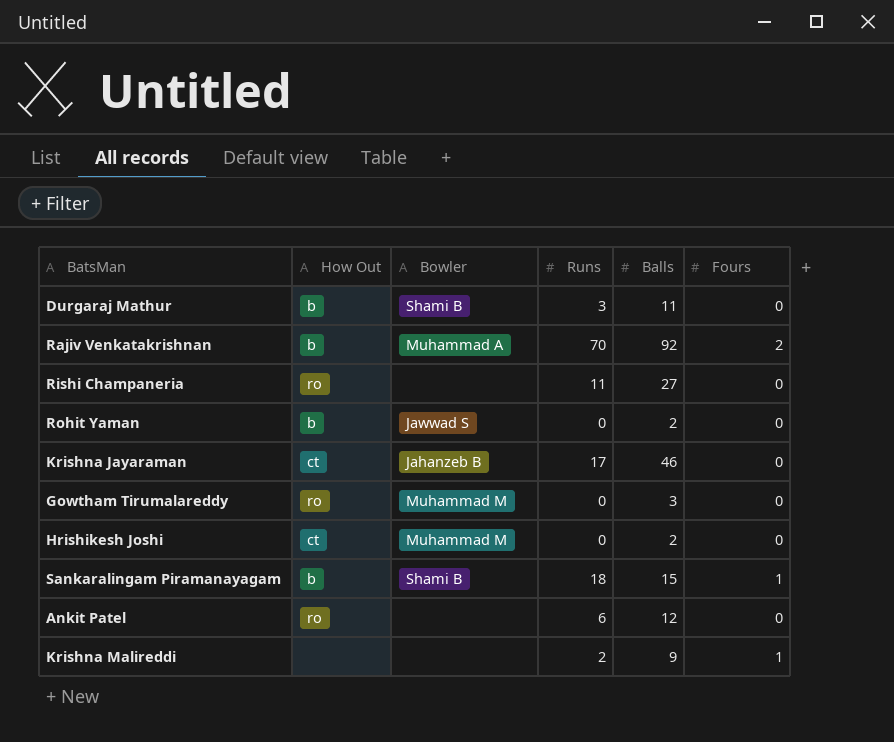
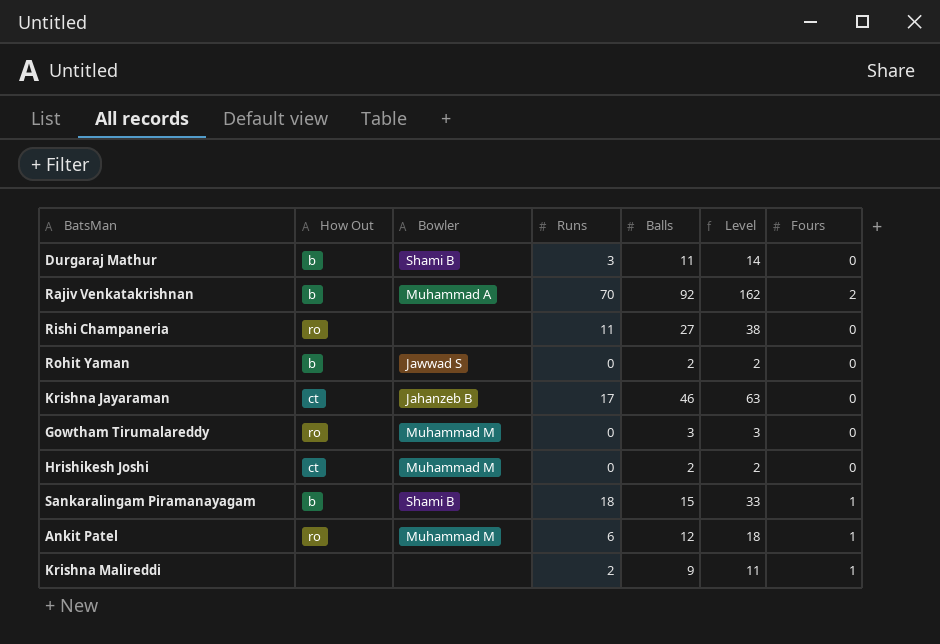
column Level | formula: none -> [Runs] + [Balls]
Ankit Patel | Bowler: none -> Muhammad M
Ankit Patel | Fours: 0 -> 1

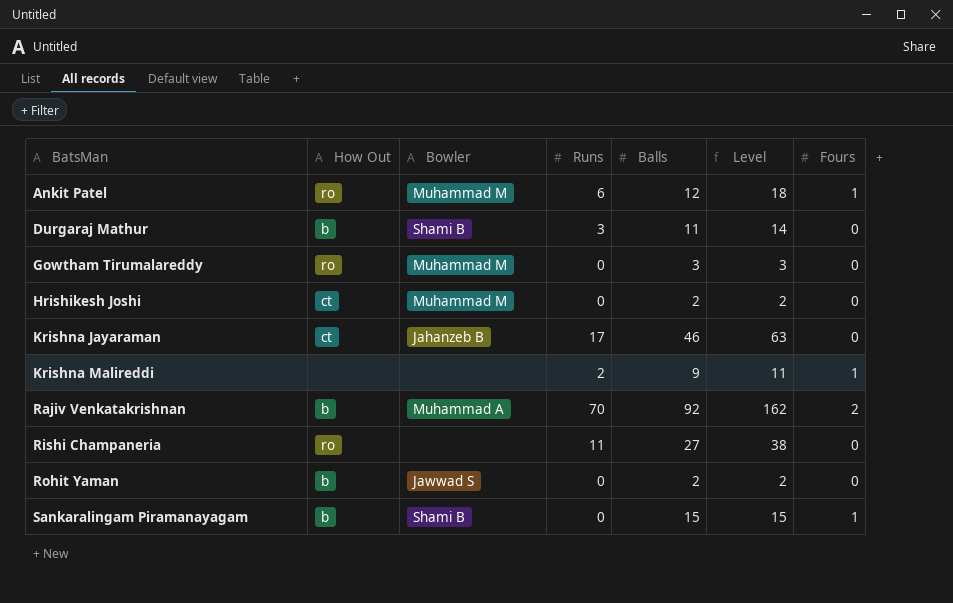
row order: none -> BatsMan ascending
Sankaralingam Piramanayagam | Runs: 18 -> 0
Sankaralingam Piramanayagam | Level: 33 -> 15

